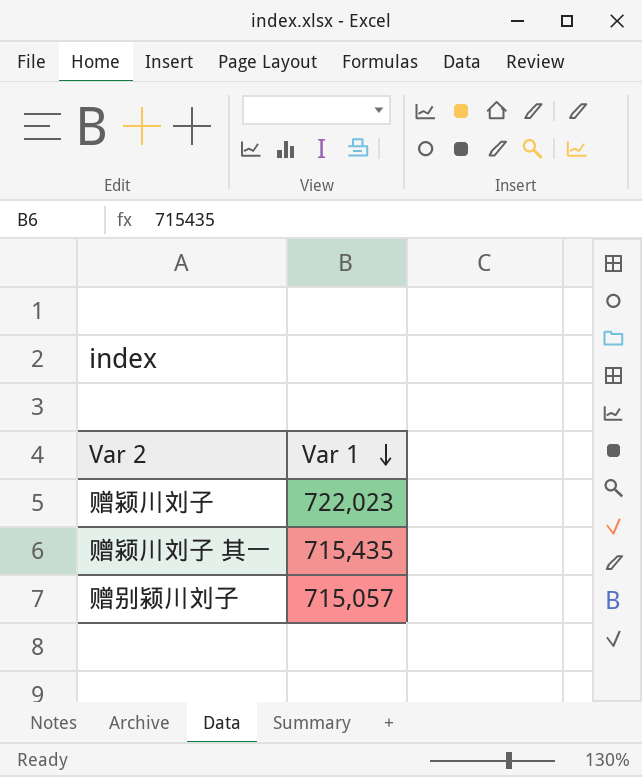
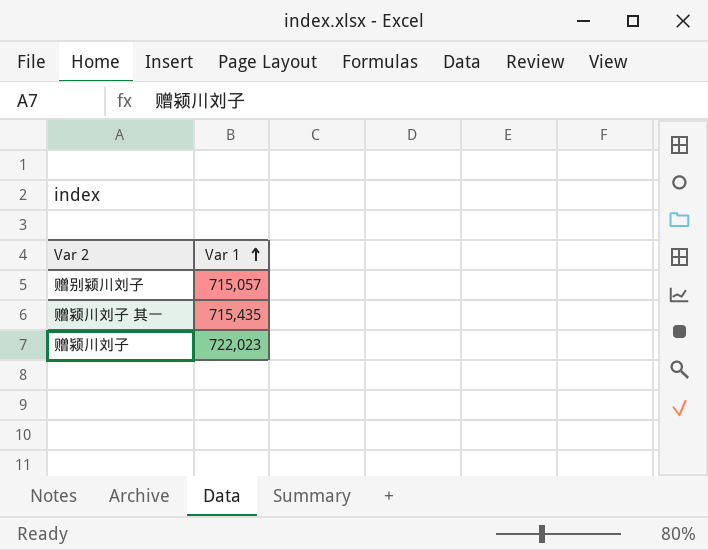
row order: Var 1 descending -> Var 1 ascending

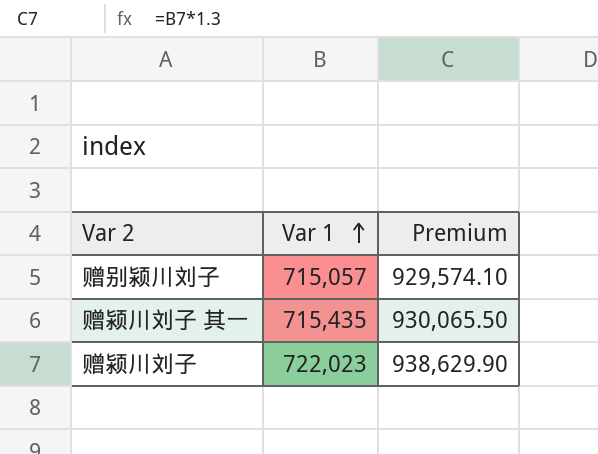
column Premium | formula: none -> [Var 1] * 1.3

